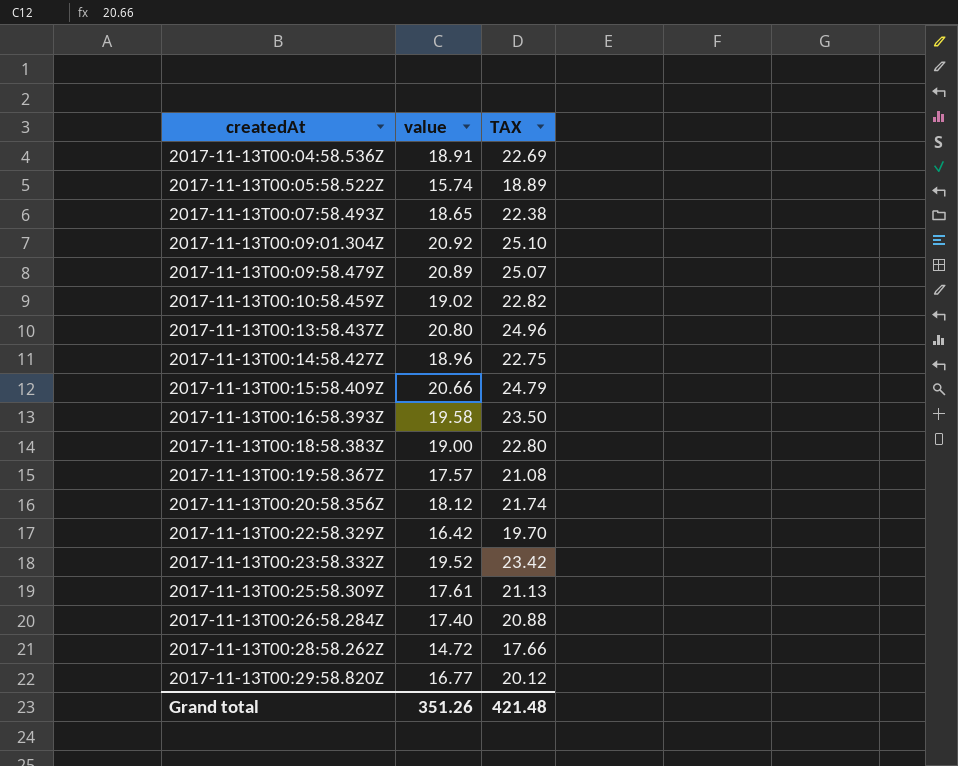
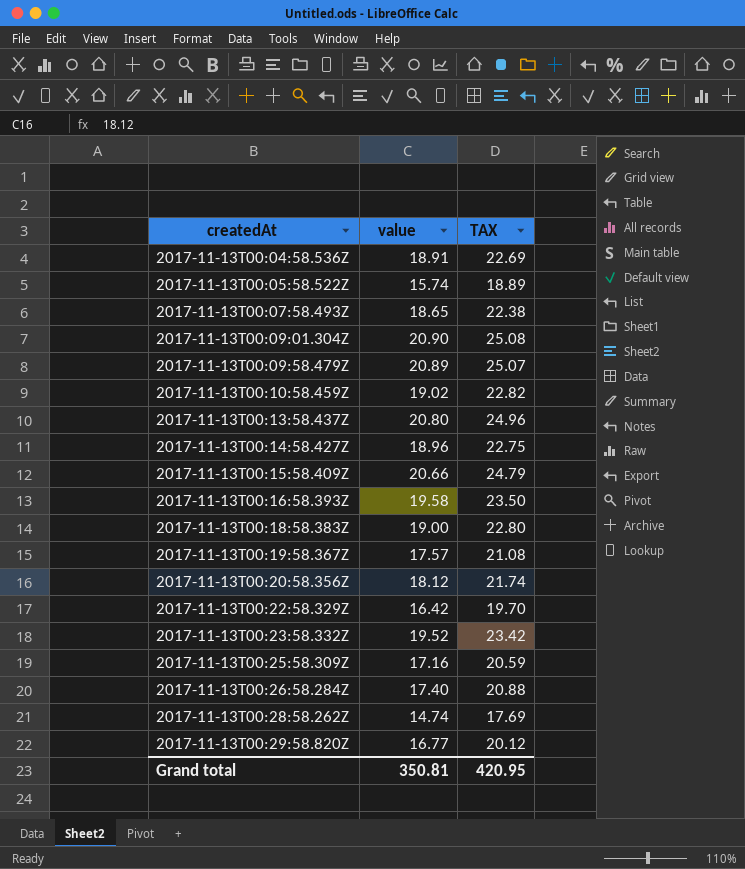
2017-11-13T00:09:01.304Z | value: 20.92 -> 20.90
2017-11-13T00:09:01.304Z | TAX: 25.10 -> 25.08
2017-11-13T00:25:58.309Z | value: 17.61 -> 17.16
2017-11-13T00:25:58.309Z | TAX: 21.13 -> 20.59
2017-11-13T00:28:58.262Z | value: 14.72 -> 14.74
2017-11-13T00:28:58.262Z | TAX: 17.66 -> 17.69
Grand total | value: 351.26 -> 350.81
Grand total | TAX: 421.48 -> 420.95

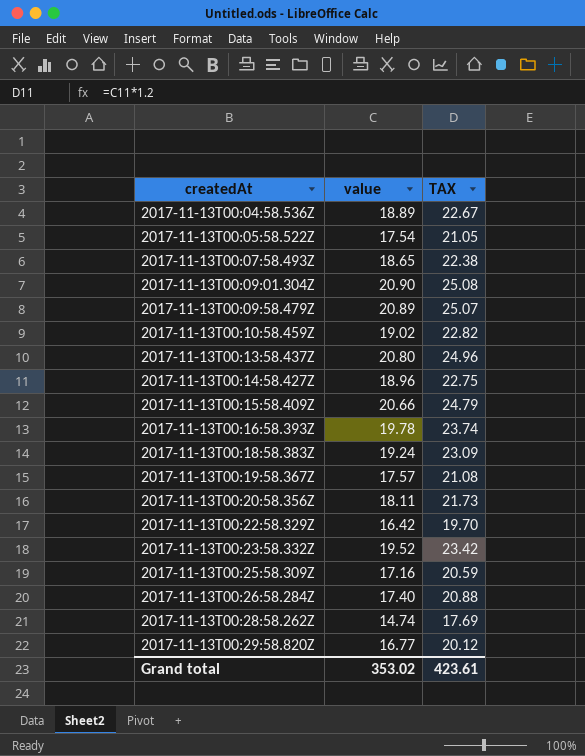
2017-11-13T00:04:58.536Z | value: 18.91 -> 18.89
2017-11-13T00:04:58.536Z | TAX: 22.69 -> 22.67
2017-11-13T00:05:58.522Z | value: 15.74 -> 17.54
2017-11-13T00:05:58.522Z | TAX: 18.89 -> 21.05
2017-11-13T00:16:58.393Z | value: 19.58 -> 19.78
2017-11-13T00:16:58.393Z | TAX: 23.50 -> 23.74
2017-11-13T00:18:58.383Z | value: 19.00 -> 19.24
2017-11-13T00:18:58.383Z | TAX: 22.80 -> 23.09
2017-11-13T00:20:58.356Z | value: 18.12 -> 18.11
2017-11-13T00:20:58.356Z | TAX: 21.74 -> 21.73
Grand total | value: 350.81 -> 353.02
Grand total | TAX: 420.95 -> 423.61

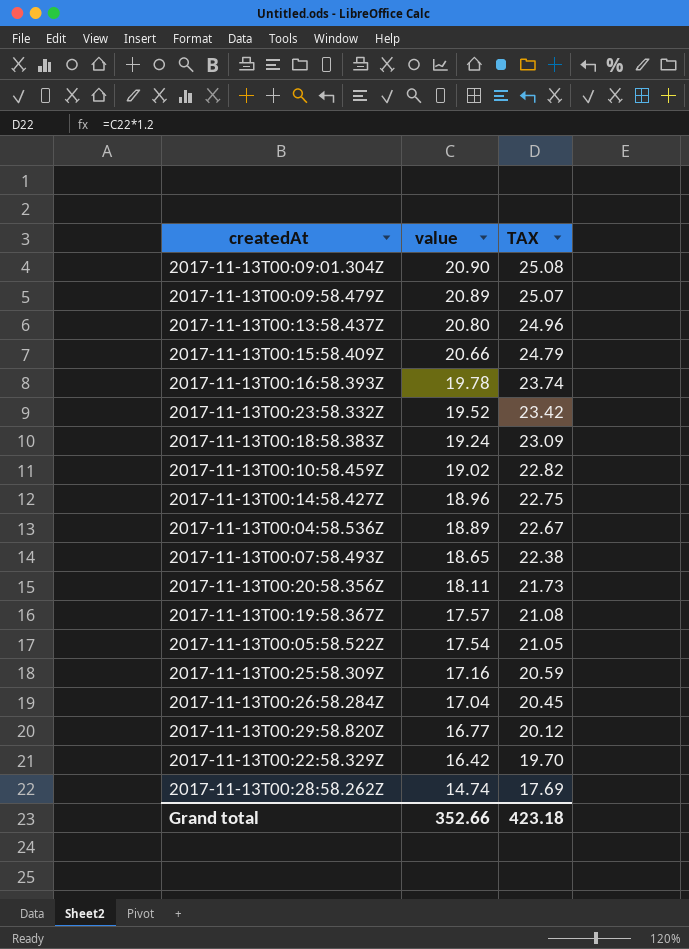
row order: createdAt ascending -> value descending
2017-11-13T00:26:58.284Z | value: 17.40 -> 17.04
2017-11-13T00:26:58.284Z | TAX: 20.88 -> 20.45
Grand total | value: 353.02 -> 352.66
Grand total | TAX: 423.61 -> 423.18

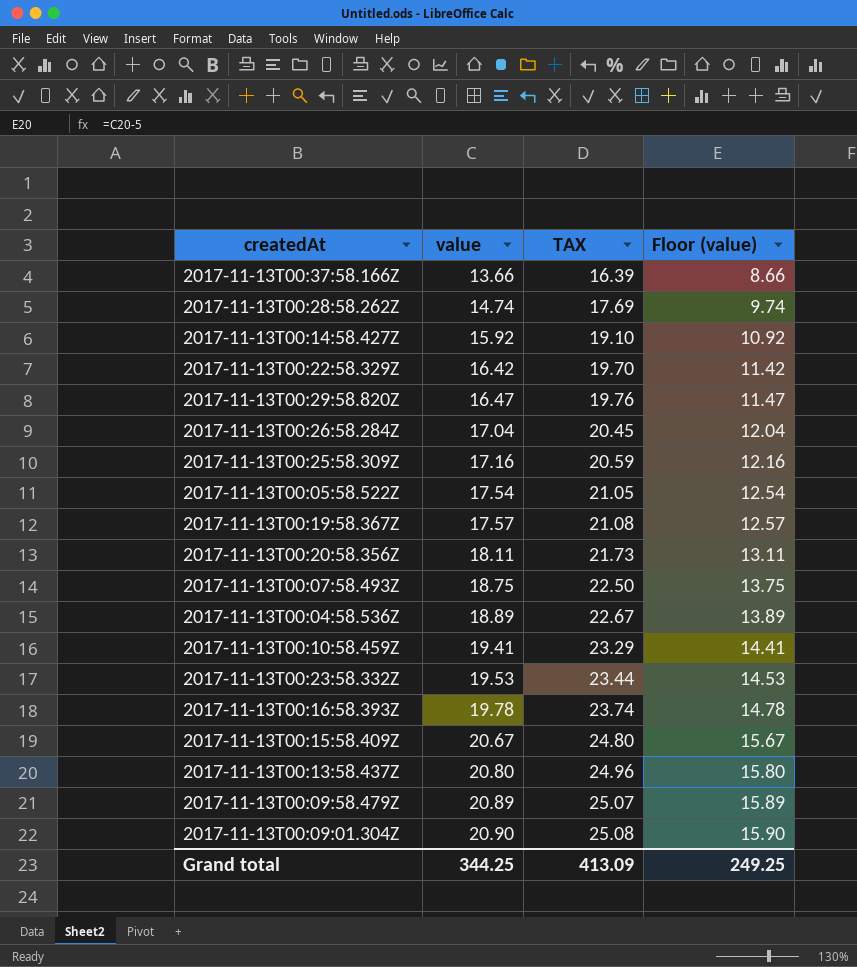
row order: value descending -> value ascending
column Floor (value) | formula: none -> [value] - 5
row 2017-11-13T00:18:58.383Z: 19.24 | 23.09 -> none
row 2017-11-13T00:37:58.166Z: none -> 13.66 | 16.39 | 8.66
2017-11-13T00:14:58.427Z | value: 18.96 -> 15.92
2017-11-13T00:14:58.427Z | TAX: 22.75 -> 19.10
2017-11-13T00:29:58.820Z | value: 16.77 -> 16.47
2017-11-13T00:29:58.820Z | TAX: 20.12 -> 19.76
2017-11-13T00:07:58.493Z | value: 18.65 -> 18.75
2017-11-13T00:07:58.493Z | TAX: 22.38 -> 22.50
2017-11-13T00:10:58.459Z | value: 19.02 -> 19.41
2017-11-13T00:10:58.459Z | TAX: 22.82 -> 23.29
2017-11-13T00:23:58.332Z | value: 19.52 -> 19.53
2017-11-13T00:23:58.332Z | TAX: 23.42 -> 23.44
2017-11-13T00:15:58.409Z | value: 20.66 -> 20.67
2017-11-13T00:15:58.409Z | TAX: 24.79 -> 24.80
Grand total | value: 352.66 -> 344.25
Grand total | TAX: 423.18 -> 413.09

